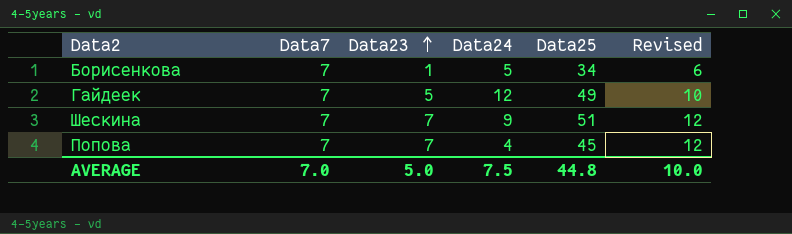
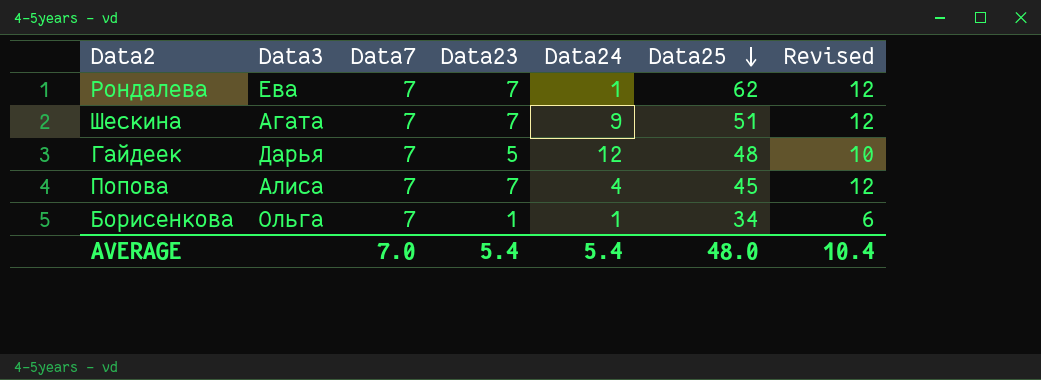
row order: Data23 ascending -> Data25 descending
column Data3 | position: none -> 2
row Рондалева: none -> Ева | 7 | 7 | 1 | 62 | 12
Гайдеек | Data25: 49 -> 48
Борисенкова | Data24: 5 -> 1
AVERAGE | Data23: 5.0 -> 5.4
AVERAGE | Data24: 7.5 -> 5.4
AVERAGE | Data25: 44.8 -> 48.0
AVERAGE | Revised: 10.0 -> 10.4

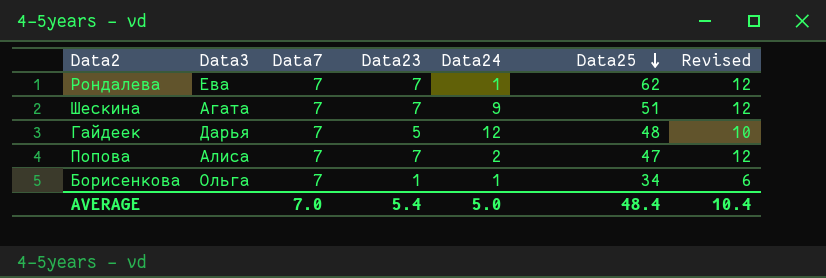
Попова | Data24: 4 -> 2
Попова | Data25: 45 -> 47
AVERAGE | Data24: 5.4 -> 5.0
AVERAGE | Data25: 48.0 -> 48.4

